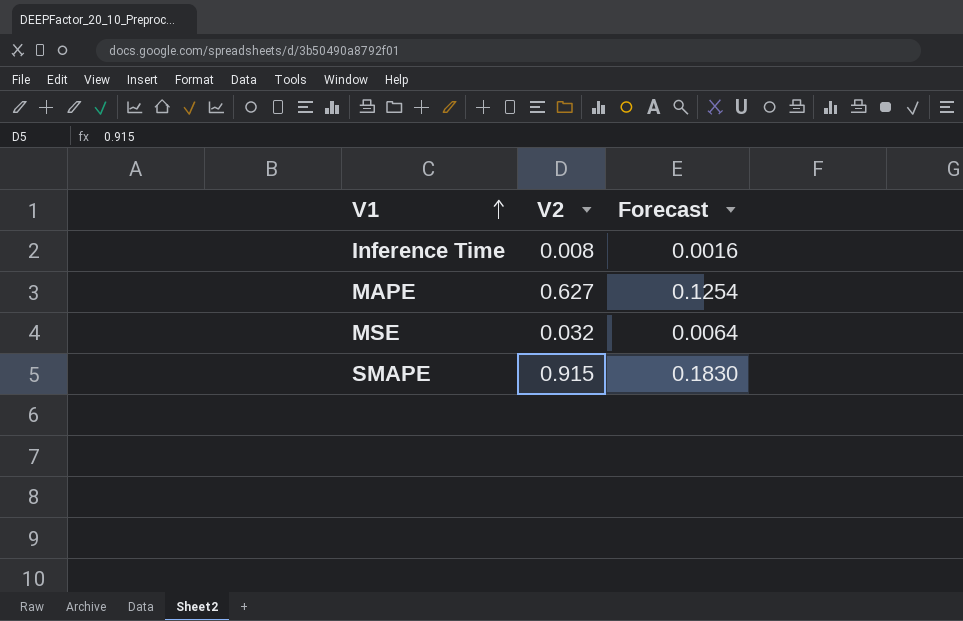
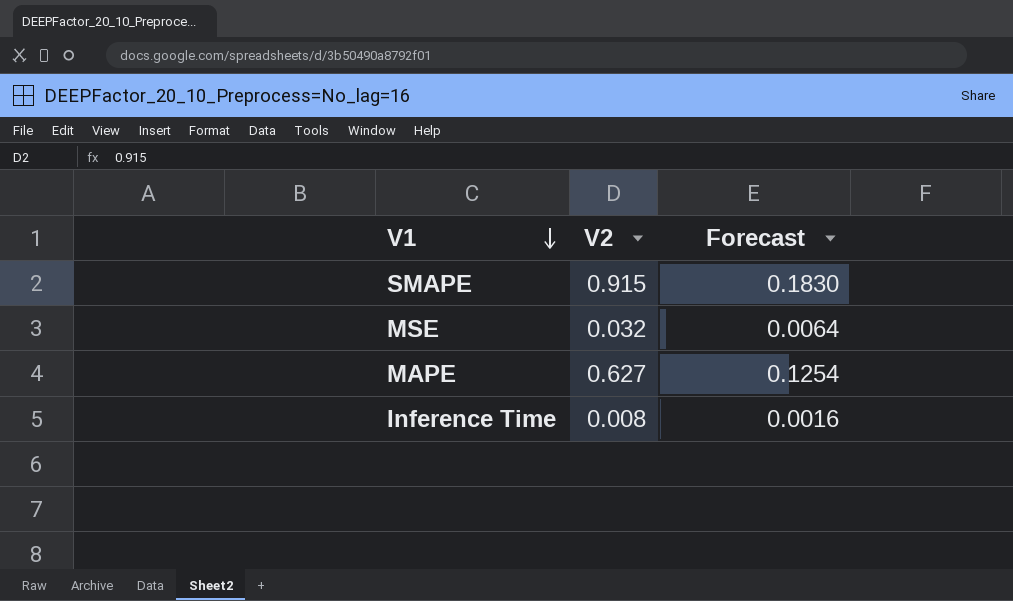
row order: V1 ascending -> V1 descending

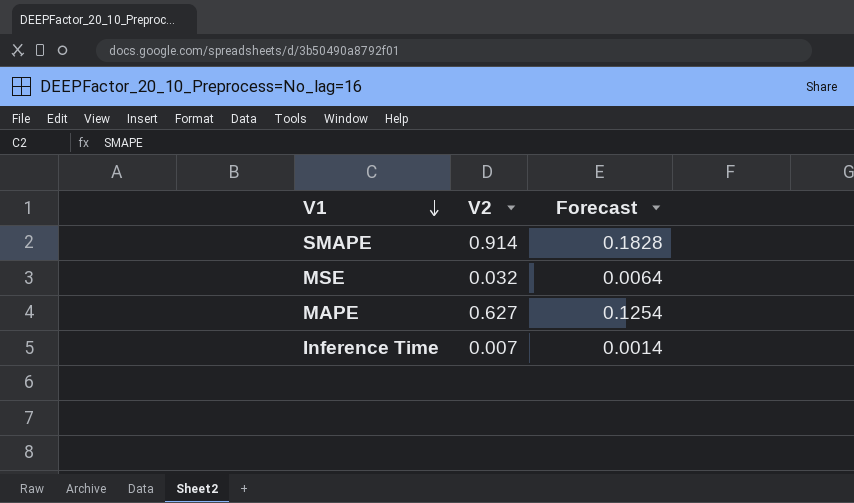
SMAPE | V2: 0.915 -> 0.914
SMAPE | Forecast: 0.1830 -> 0.1828
Inference Time | V2: 0.008 -> 0.007
Inference Time | Forecast: 0.0016 -> 0.0014

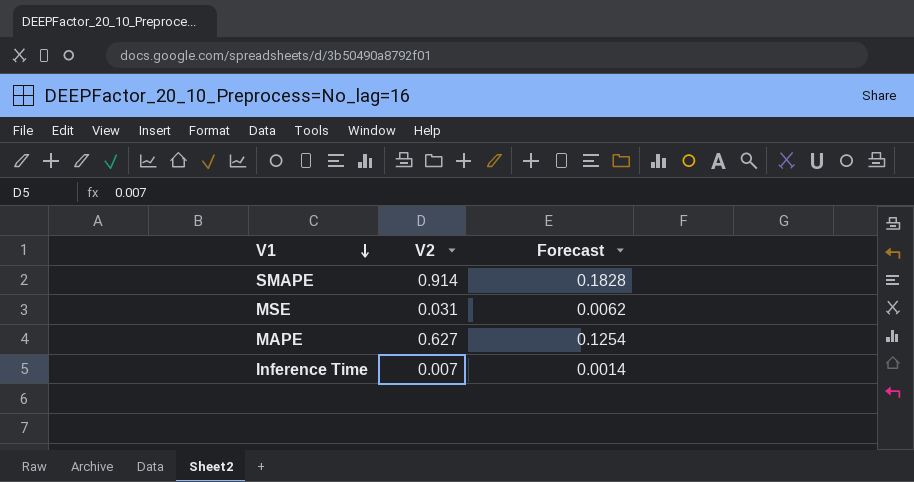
MSE | V2: 0.032 -> 0.031
MSE | Forecast: 0.0064 -> 0.0062

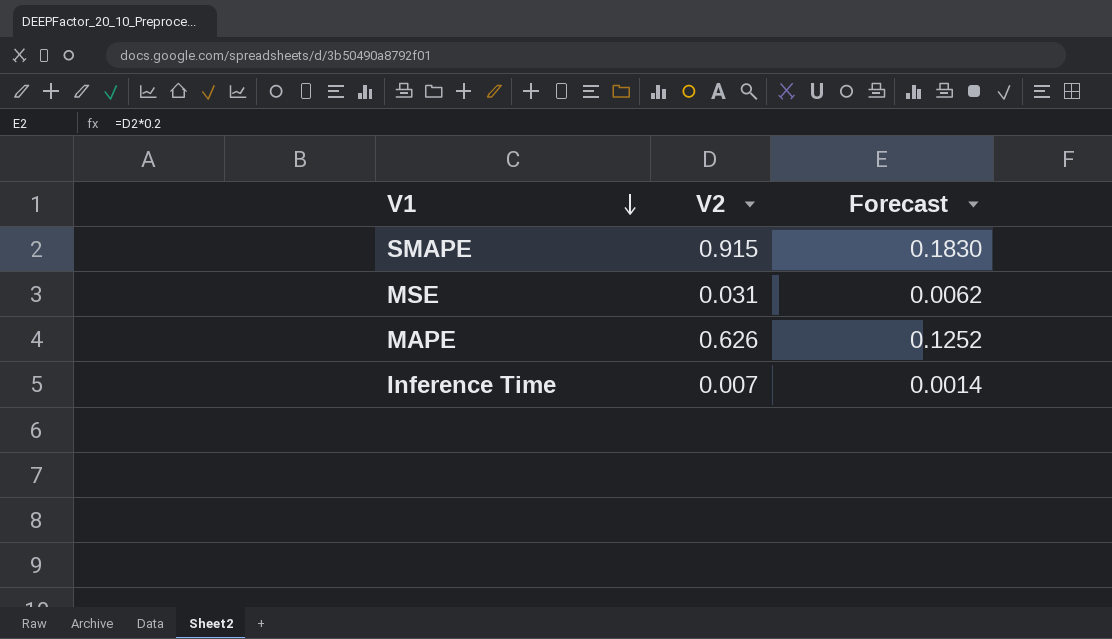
SMAPE | V2: 0.914 -> 0.915
SMAPE | Forecast: 0.1828 -> 0.1830
MAPE | V2: 0.627 -> 0.626
MAPE | Forecast: 0.1254 -> 0.1252

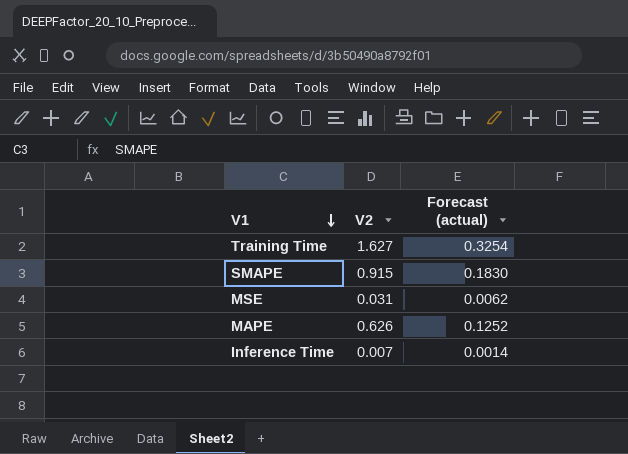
column name: Forecast -> Forecast (actual)
row Training Time: none -> 1.627 | 0.3254

